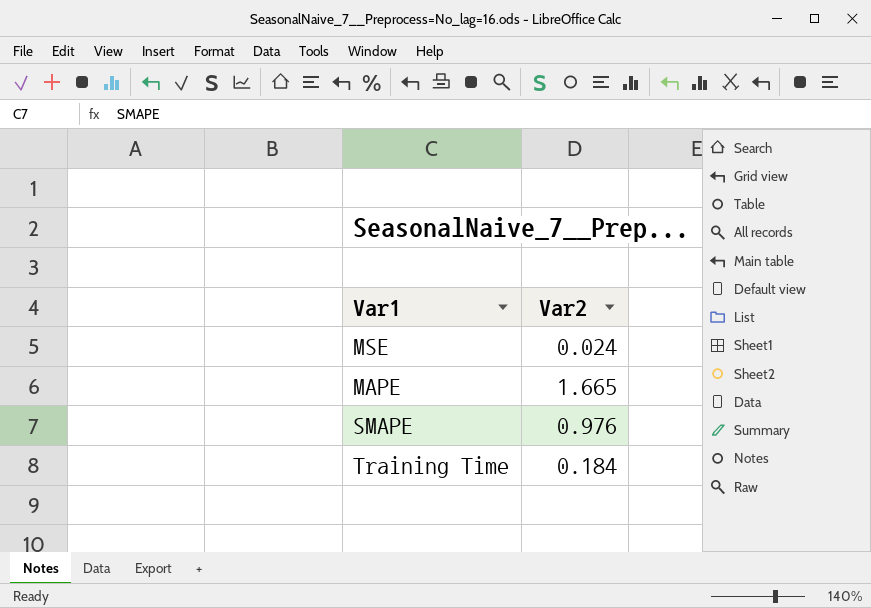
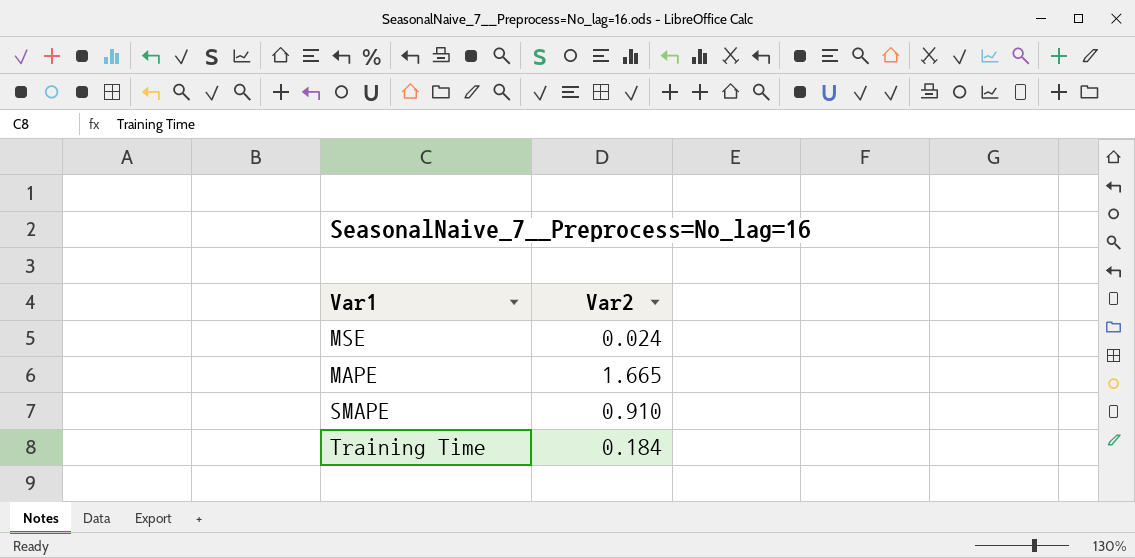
SMAPE | Var2: 0.976 -> 0.910

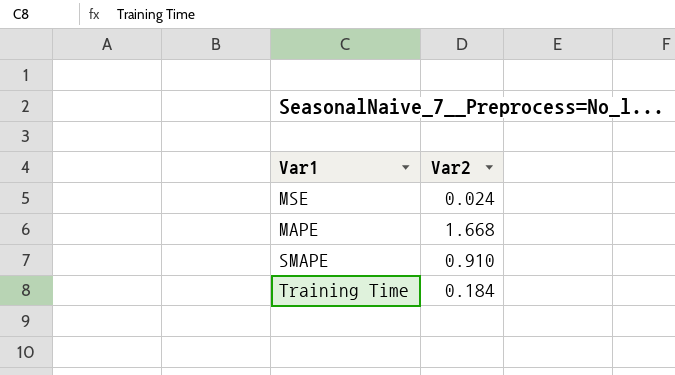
MAPE | Var2: 1.665 -> 1.668

